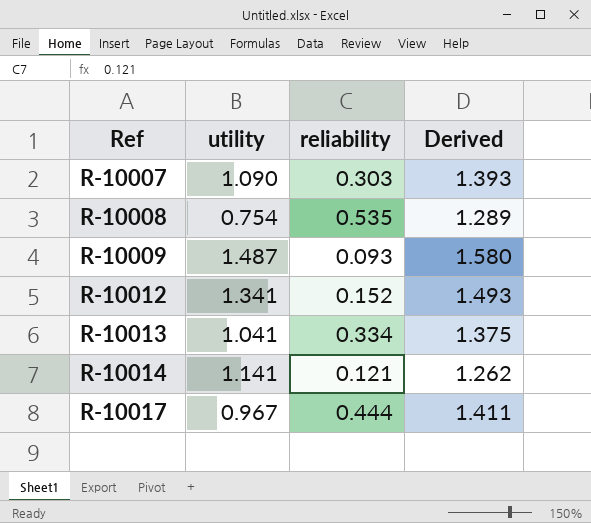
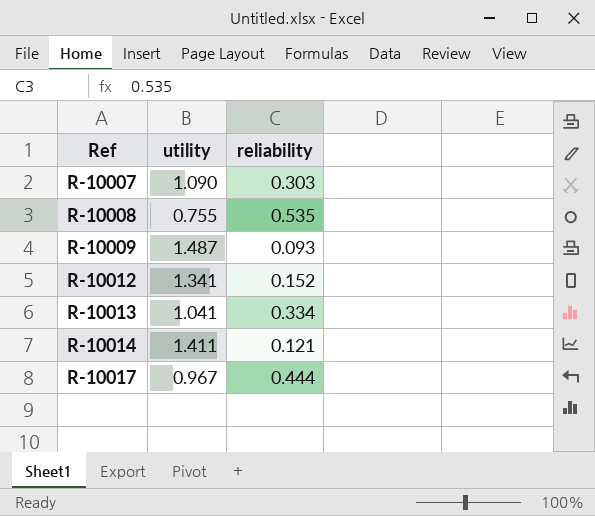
column Derived | formula: [utility] + [reliability] -> none
R-10008 | utility: 0.754 -> 0.755
R-10014 | utility: 1.141 -> 1.411

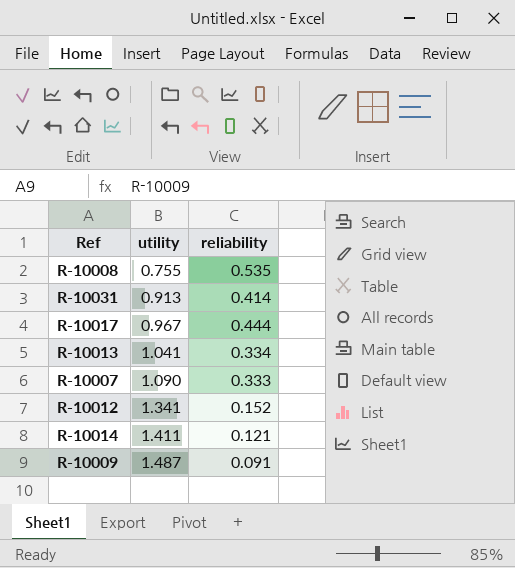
row order: Ref ascending -> utility ascending
row R-10031: none -> 0.913 | 0.414
R-10007 | reliability: 0.303 -> 0.333
R-10009 | reliability: 0.093 -> 0.091

